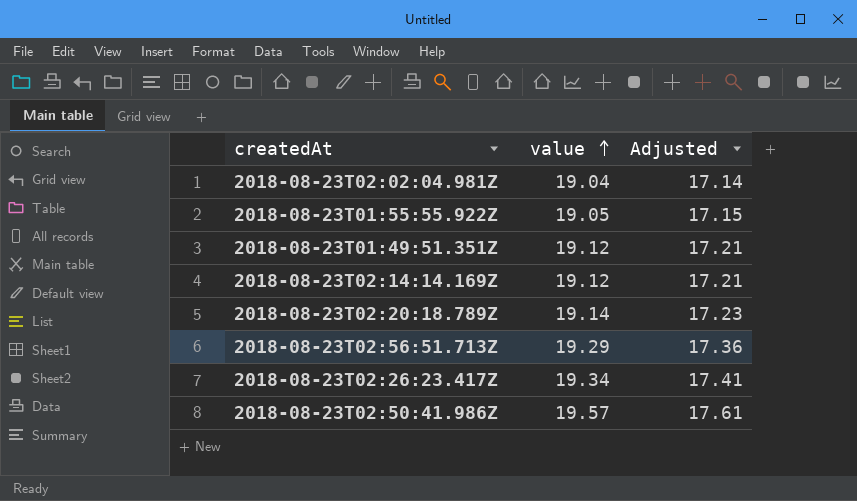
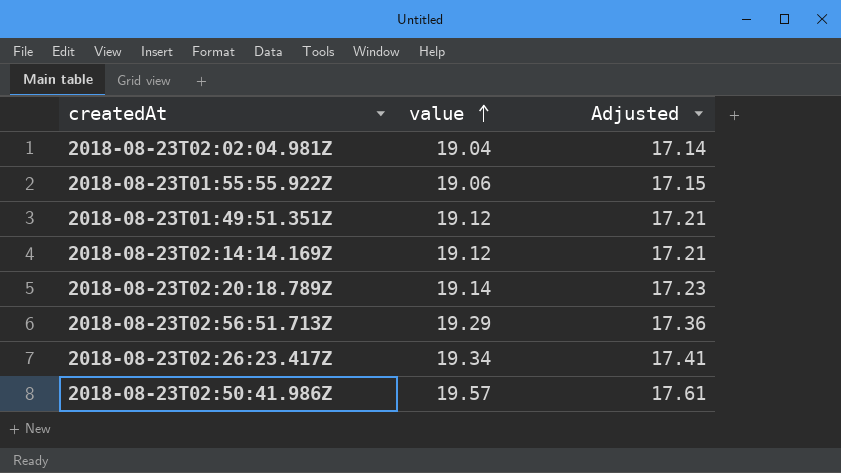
2018-08-23T01:55:55.922Z | value: 19.05 -> 19.06

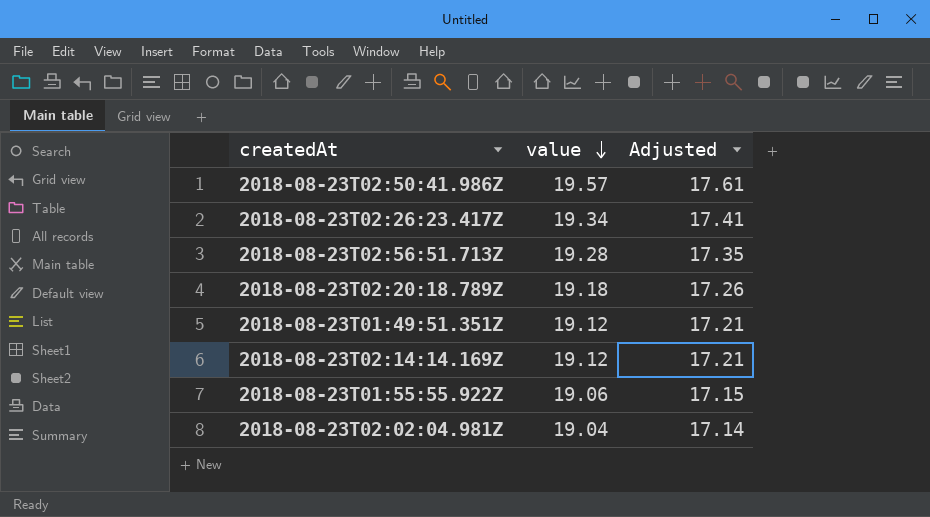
row order: value ascending -> value descending
2018-08-23T02:56:51.713Z | value: 19.29 -> 19.28
2018-08-23T02:56:51.713Z | Adjusted: 17.36 -> 17.35
2018-08-23T02:20:18.789Z | value: 19.14 -> 19.18
2018-08-23T02:20:18.789Z | Adjusted: 17.23 -> 17.26

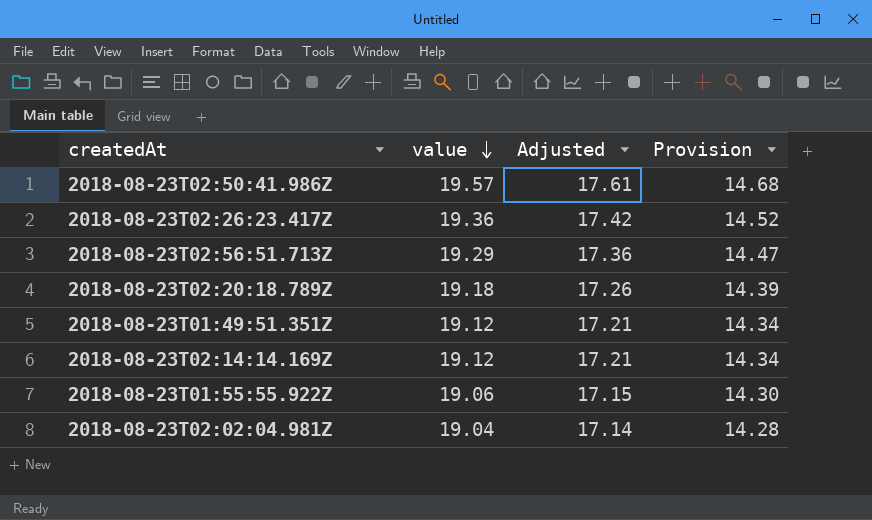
column Provision | formula: none -> [value] * 0.75
2018-08-23T02:26:23.417Z | value: 19.34 -> 19.36
2018-08-23T02:26:23.417Z | Adjusted: 17.41 -> 17.42
2018-08-23T02:56:51.713Z | value: 19.28 -> 19.29
2018-08-23T02:56:51.713Z | Adjusted: 17.35 -> 17.36

